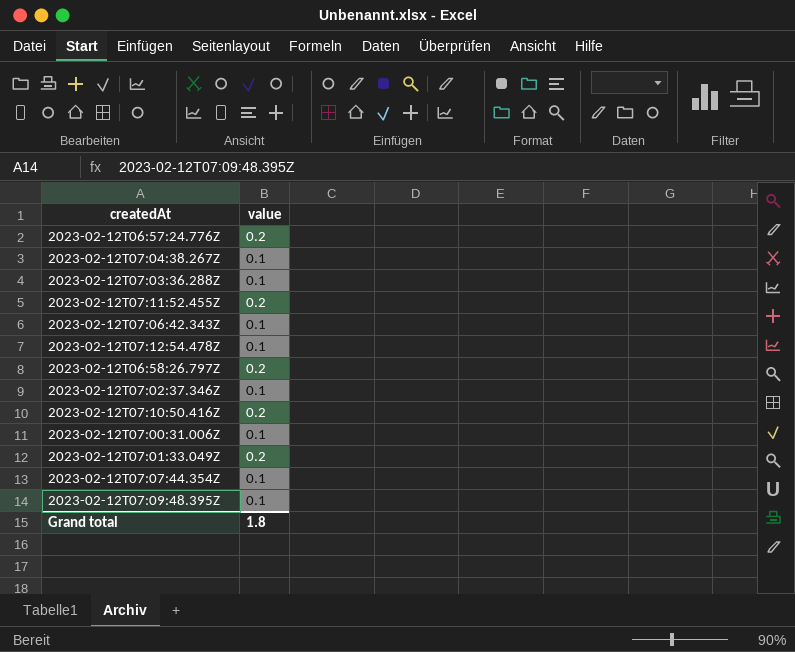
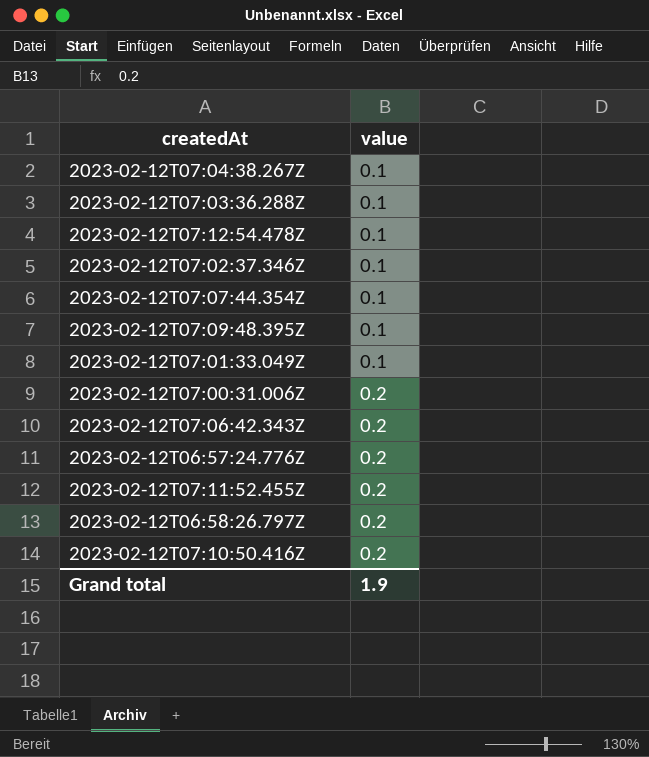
row order: none -> value ascending
2023-02-12T07:01:33.049Z | value: 0.2 -> 0.1
2023-02-12T07:00:31.006Z | value: 0.1 -> 0.2
2023-02-12T07:06:42.343Z | value: 0.1 -> 0.2
Grand total | value: 1.8 -> 1.9

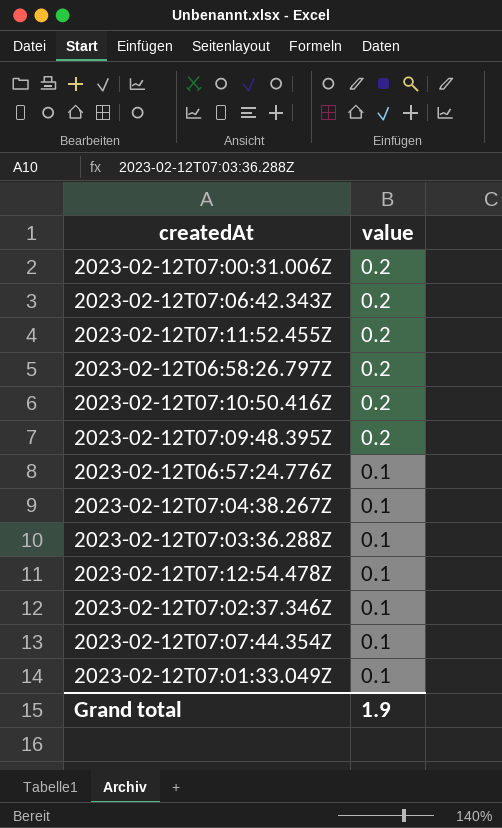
row order: value ascending -> value descending
2023-02-12T07:09:48.395Z | value: 0.1 -> 0.2
2023-02-12T06:57:24.776Z | value: 0.2 -> 0.1

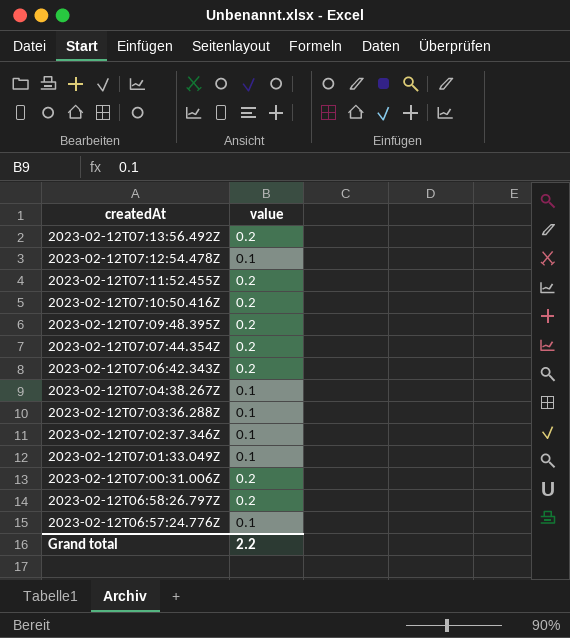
row order: value descending -> createdAt descending
row 2023-02-12T07:13:56.492Z: none -> 0.2
2023-02-12T07:07:44.354Z | value: 0.1 -> 0.2
Grand total | value: 1.9 -> 2.2

